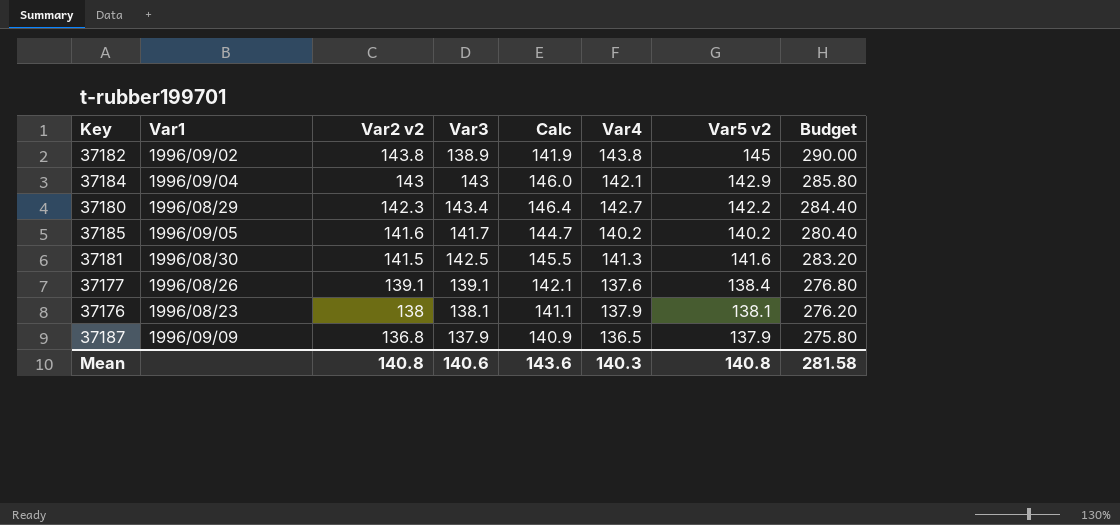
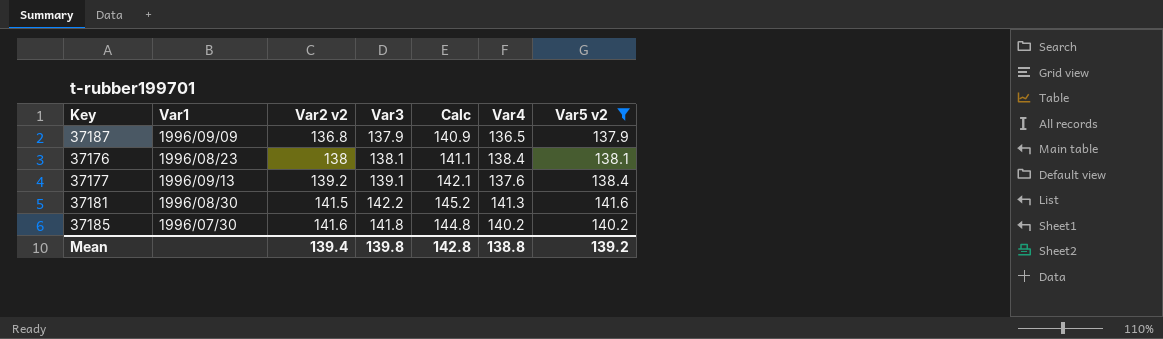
filter: none -> Var5 v2 <= 141.6
row order: Var2 v2 descending -> Var2 v2 ascending
column Budget | formula: [Var5 v2] * 2 -> none
37176 | Var4: 137.9 -> 138.4
37177 | Var1: 1996/08/26 -> 1996/09/13
37177 | Var2 v2: 139.1 -> 139.2
37181 | Var3: 142.5 -> 142.2
37181 | Calc: 145.5 -> 145.2
37185 | Var1: 1996/09/05 -> 1996/07/30
37185 | Var3: 141.7 -> 141.8
37185 | Calc: 144.7 -> 144.8
Mean | Var2 v2: 140.8 -> 139.4
Mean | Var3: 140.6 -> 139.8
Mean | Calc: 143.6 -> 142.8
Mean | Var4: 140.3 -> 138.8
Mean | Var5 v2: 140.8 -> 139.2

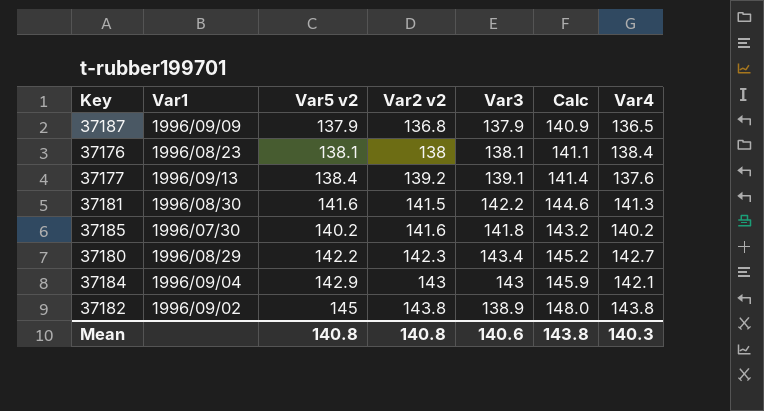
filter: Var5 v2 <= 141.6 -> none
column Var5 v2 | position: 7 -> 3
column Calc | formula: [Var3] + 3 -> [Var5 v2] + 3
Mean | Var5 v2: 139.2 -> 140.8
Mean | Var2 v2: 139.4 -> 140.8
Mean | Var3: 139.8 -> 140.6
Mean | Calc: 142.8 -> 143.8
Mean | Var4: 138.8 -> 140.3

